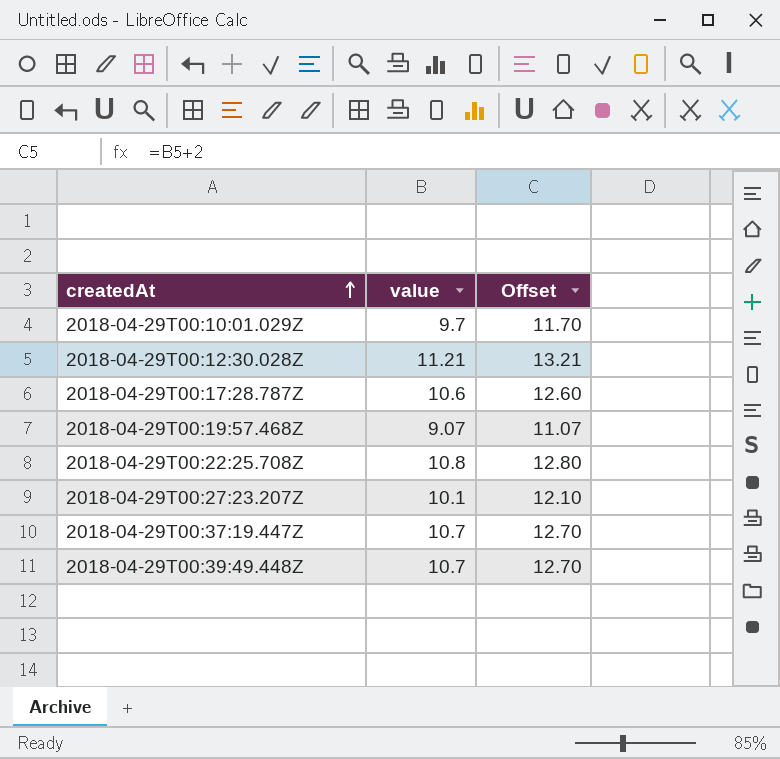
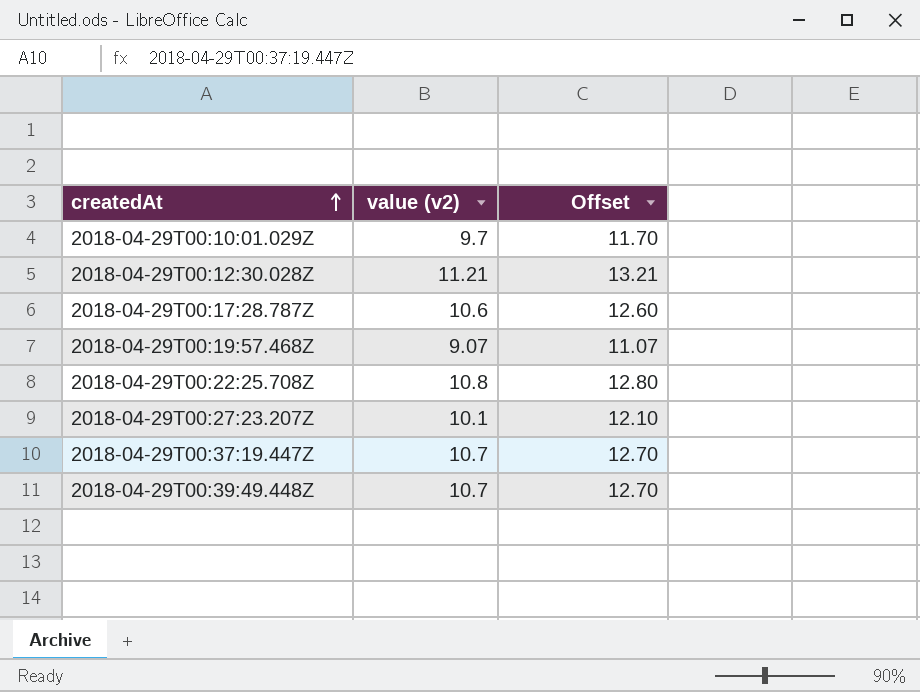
column name: value -> value (v2)

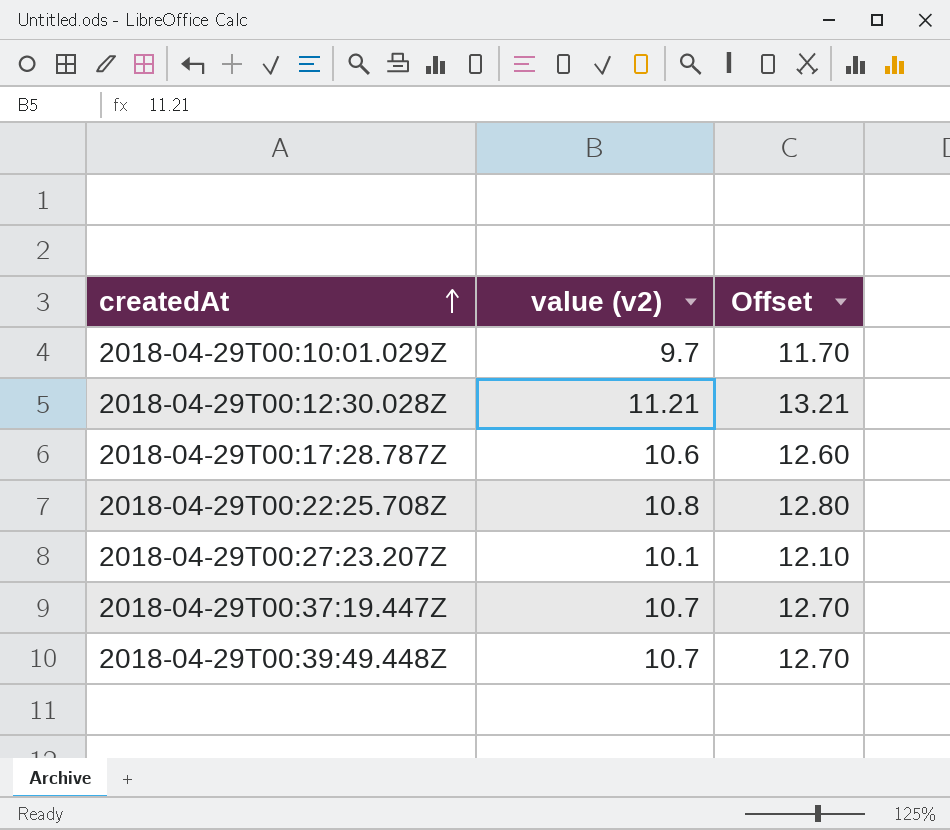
row 2018-04-29T00:19:57.468Z: 9.07 | 11.07 -> none

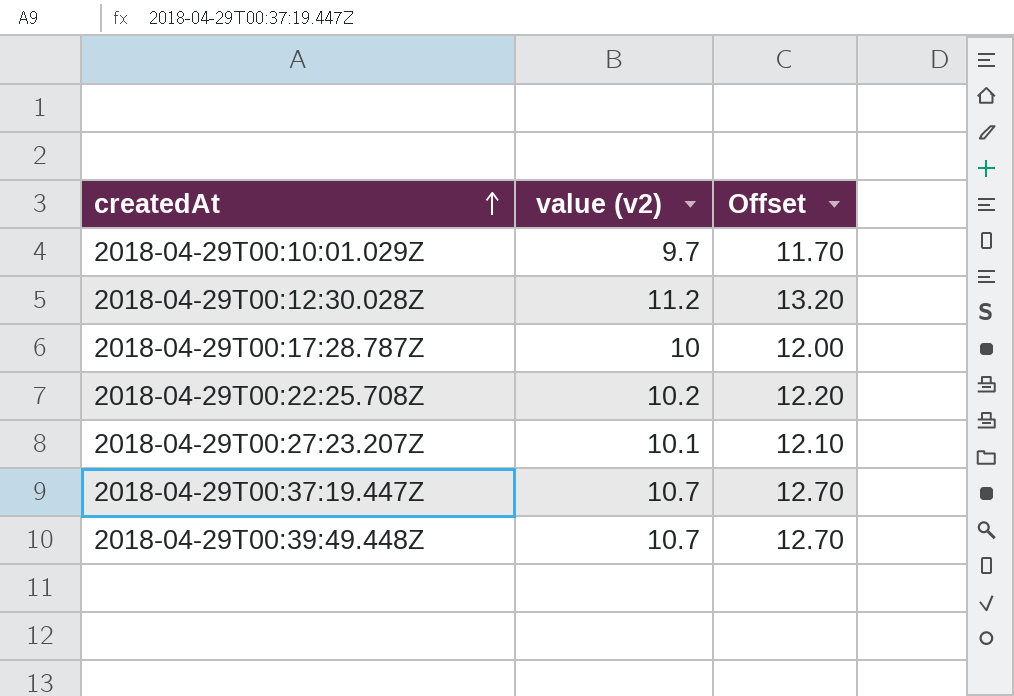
2018-04-29T00:12:30.028Z | value (v2): 11.21 -> 11.2
2018-04-29T00:12:30.028Z | Offset: 13.21 -> 13.20
2018-04-29T00:17:28.787Z | value (v2): 10.6 -> 10
2018-04-29T00:17:28.787Z | Offset: 12.60 -> 12.00
2018-04-29T00:22:25.708Z | value (v2): 10.8 -> 10.2
2018-04-29T00:22:25.708Z | Offset: 12.80 -> 12.20

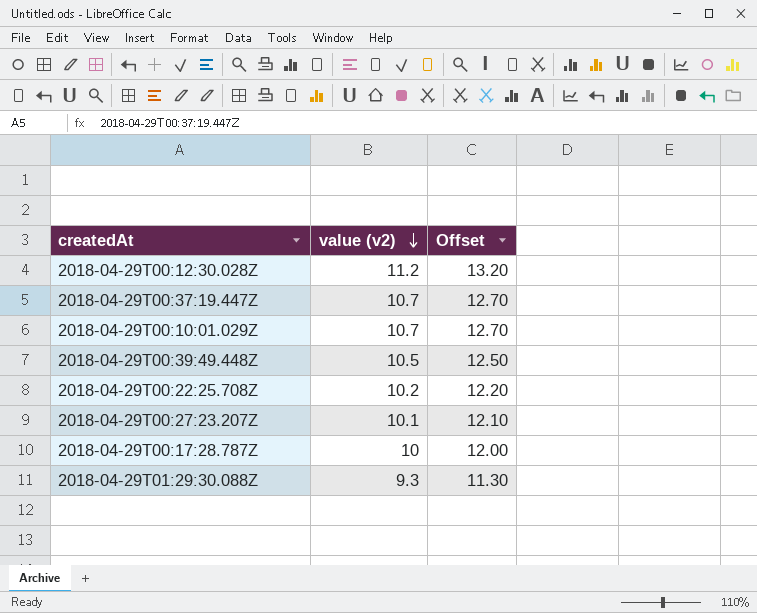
row order: createdAt ascending -> value (v2) descending
2018-04-29T00:10:01.029Z | value (v2): 9.7 -> 10.7
2018-04-29T00:10:01.029Z | Offset: 11.70 -> 12.70
2018-04-29T00:39:49.448Z | value (v2): 10.7 -> 10.5
2018-04-29T00:39:49.448Z | Offset: 12.70 -> 12.50
row 2018-04-29T01:29:30.088Z: none -> 9.3 | 11.30

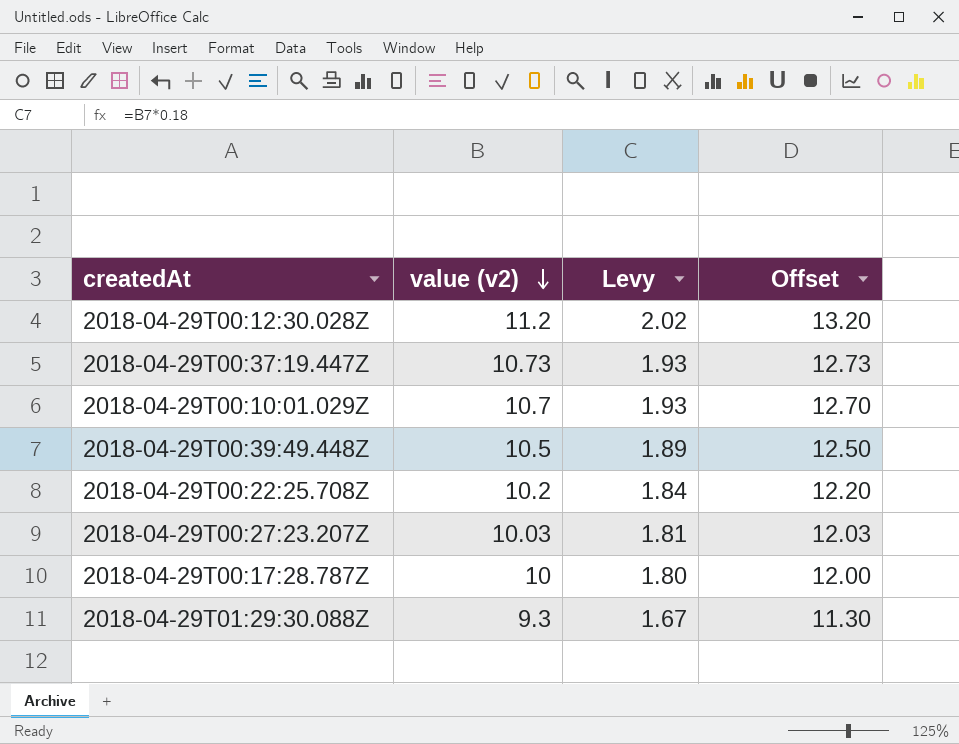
column Levy | formula: none -> [value (v2)] * 0.18
2018-04-29T00:37:19.447Z | value (v2): 10.7 -> 10.73
2018-04-29T00:37:19.447Z | Offset: 12.70 -> 12.73
2018-04-29T00:27:23.207Z | value (v2): 10.1 -> 10.03
2018-04-29T00:27:23.207Z | Offset: 12.10 -> 12.03

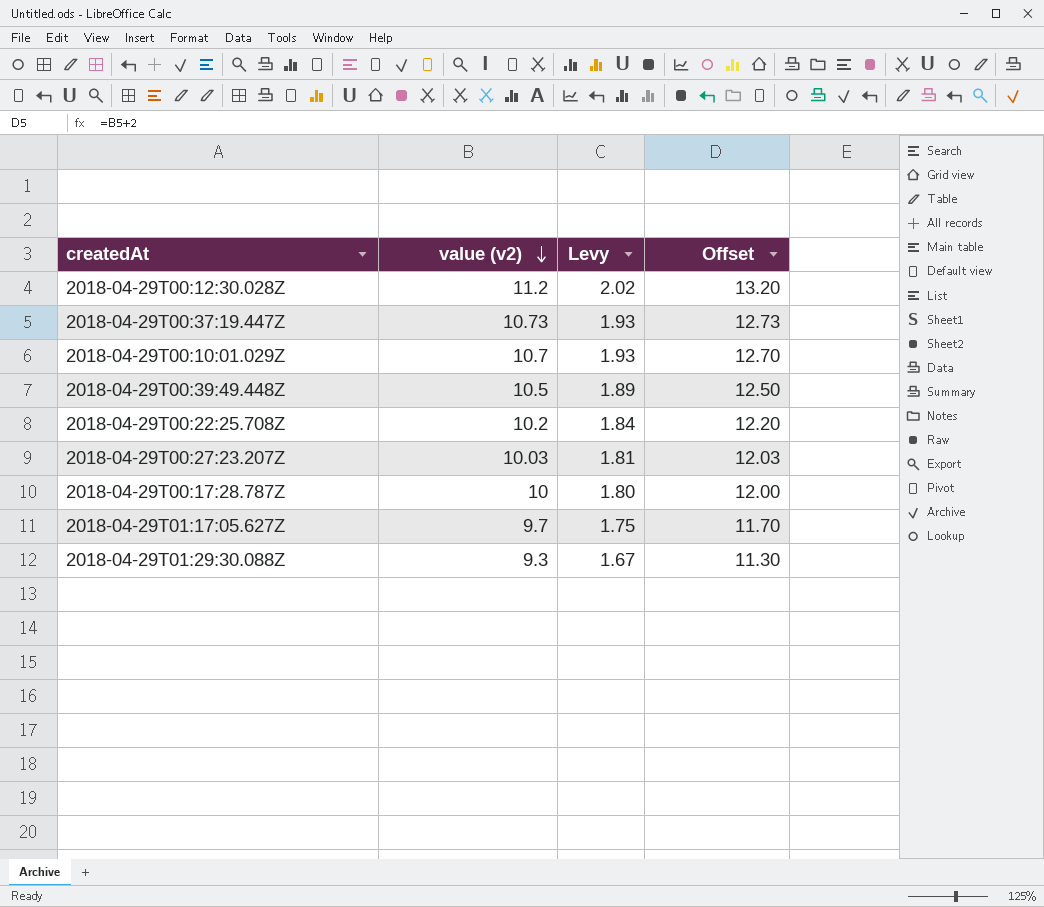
row 2018-04-29T01:17:05.627Z: none -> 9.7 | 1.75 | 11.70

